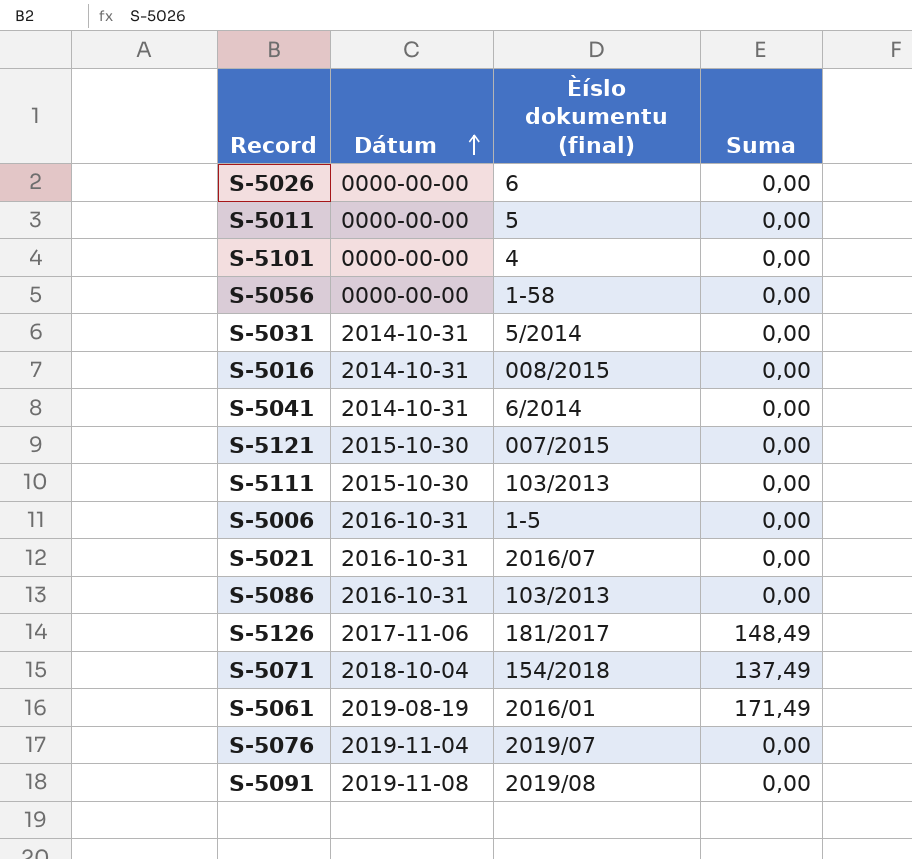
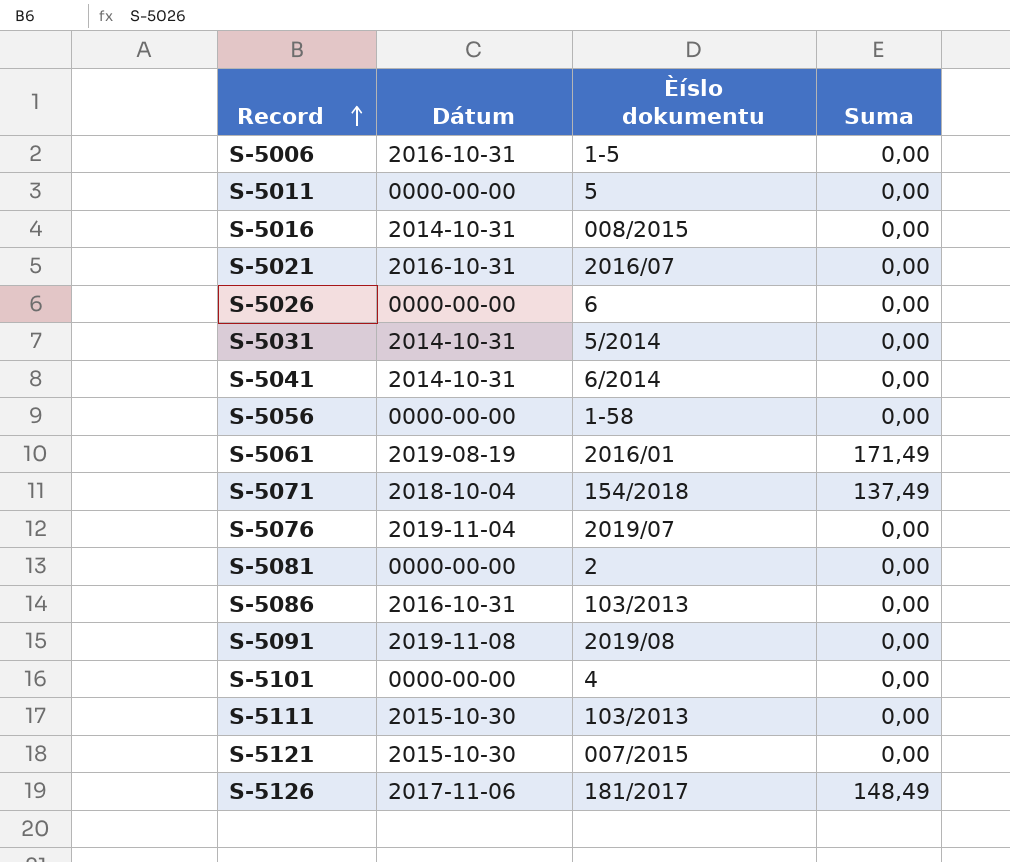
row order: Dátum ascending -> Record ascending
column name: Èíslo dokumentu (final) -> Èíslo dokumentu
row S-5081: none -> 0000-00-00 | 2 | 0,00

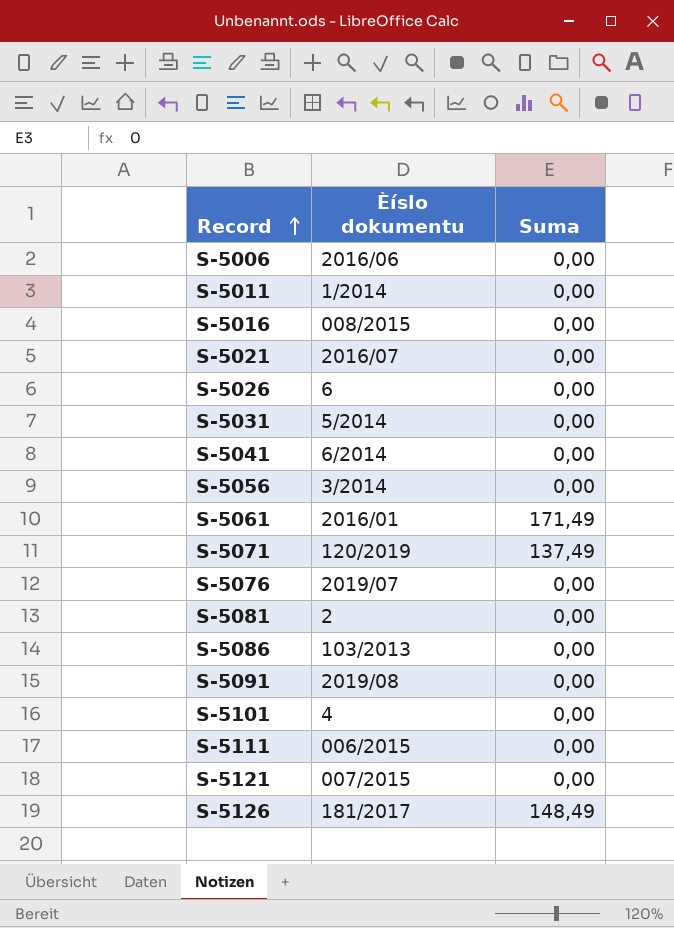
column Dátum | position: 2 -> none
S-5006 | Èíslo dokumentu: 1-5 -> 2016/06
S-5011 | Èíslo dokumentu: 5 -> 1/2014
S-5056 | Èíslo dokumentu: 1-58 -> 3/2014
S-5071 | Èíslo dokumentu: 154/2018 -> 120/2019
S-5111 | Èíslo dokumentu: 103/2013 -> 006/2015

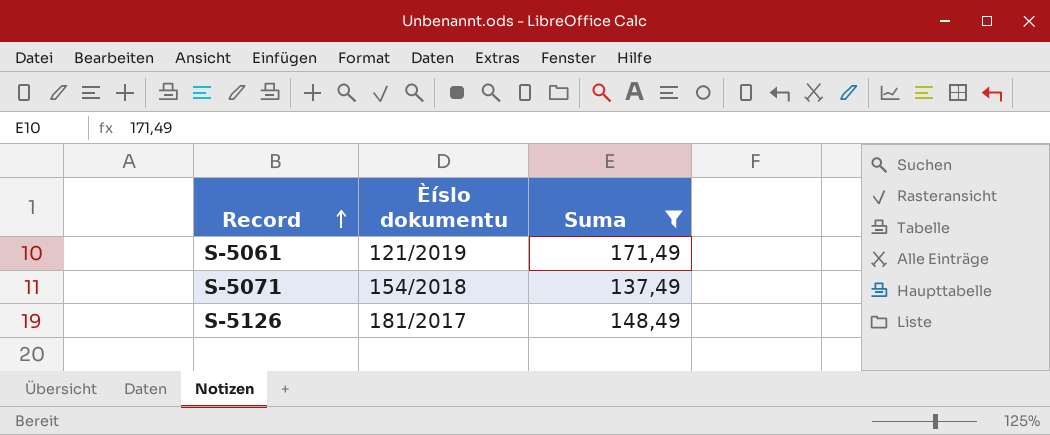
filter: none -> Suma != 0,00
S-5061 | Èíslo dokumentu: 2016/01 -> 121/2019
S-5071 | Èíslo dokumentu: 120/2019 -> 154/2018

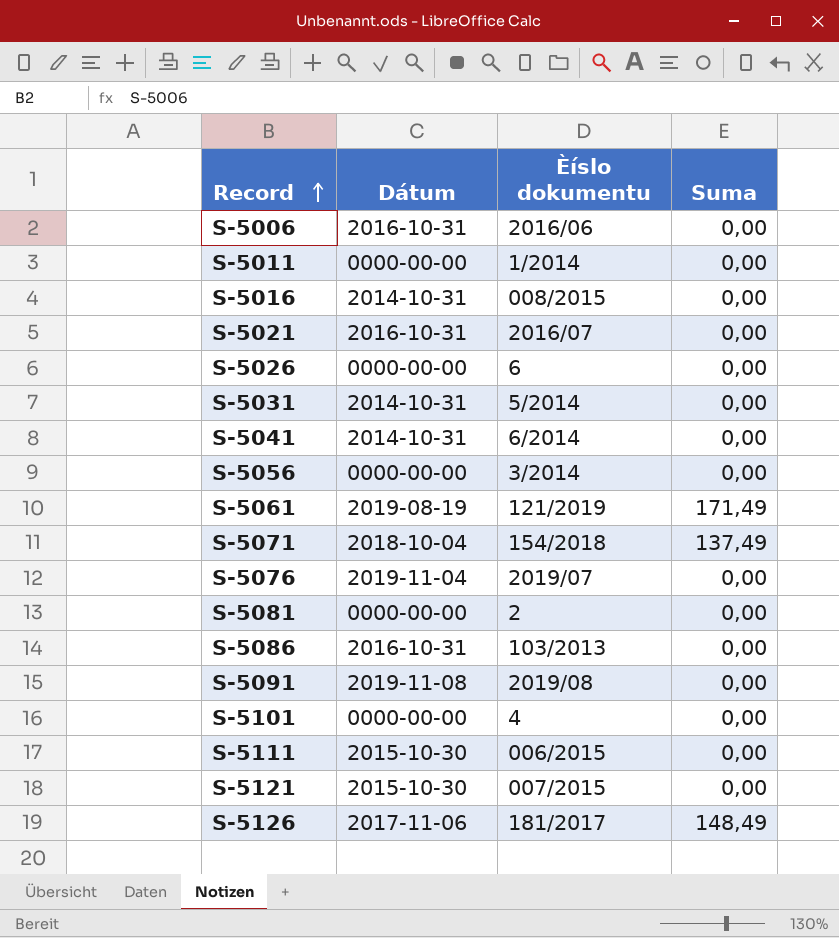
filter: Suma != 0,00 -> none
column Dátum | position: none -> 2

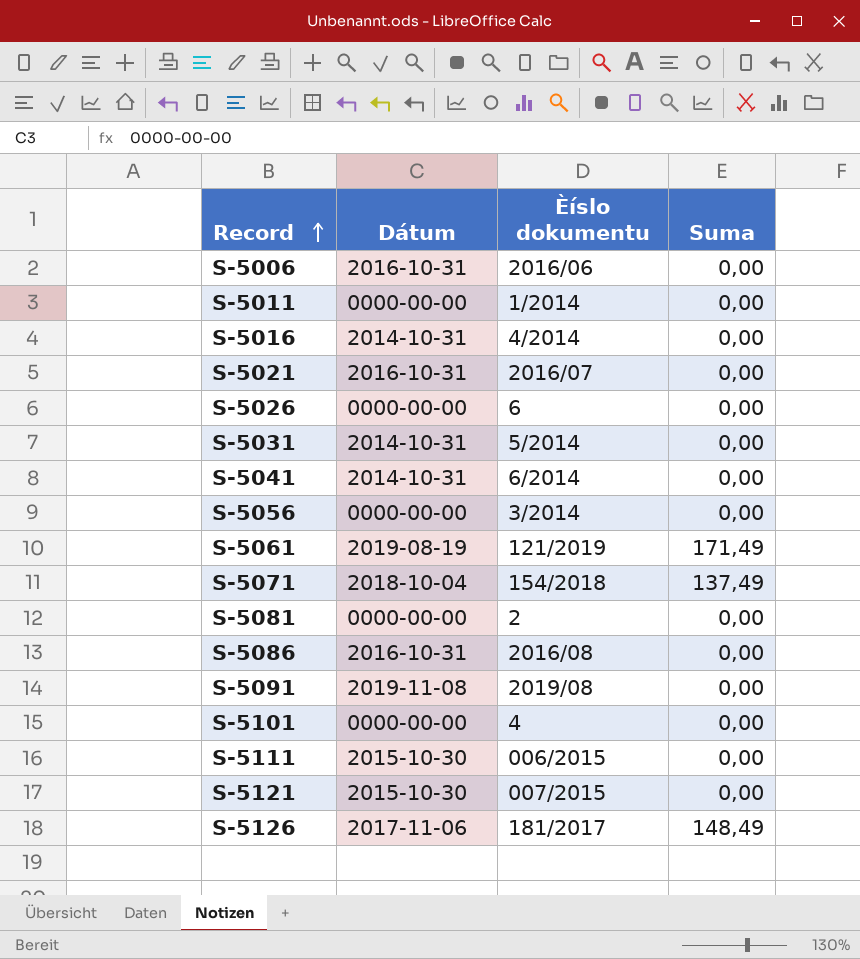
row S-5076: 2019-11-04 | 2019/07 | 0,00 -> none
S-5016 | Èíslo dokumentu: 008/2015 -> 4/2014
S-5086 | Èíslo dokumentu: 103/2013 -> 2016/08

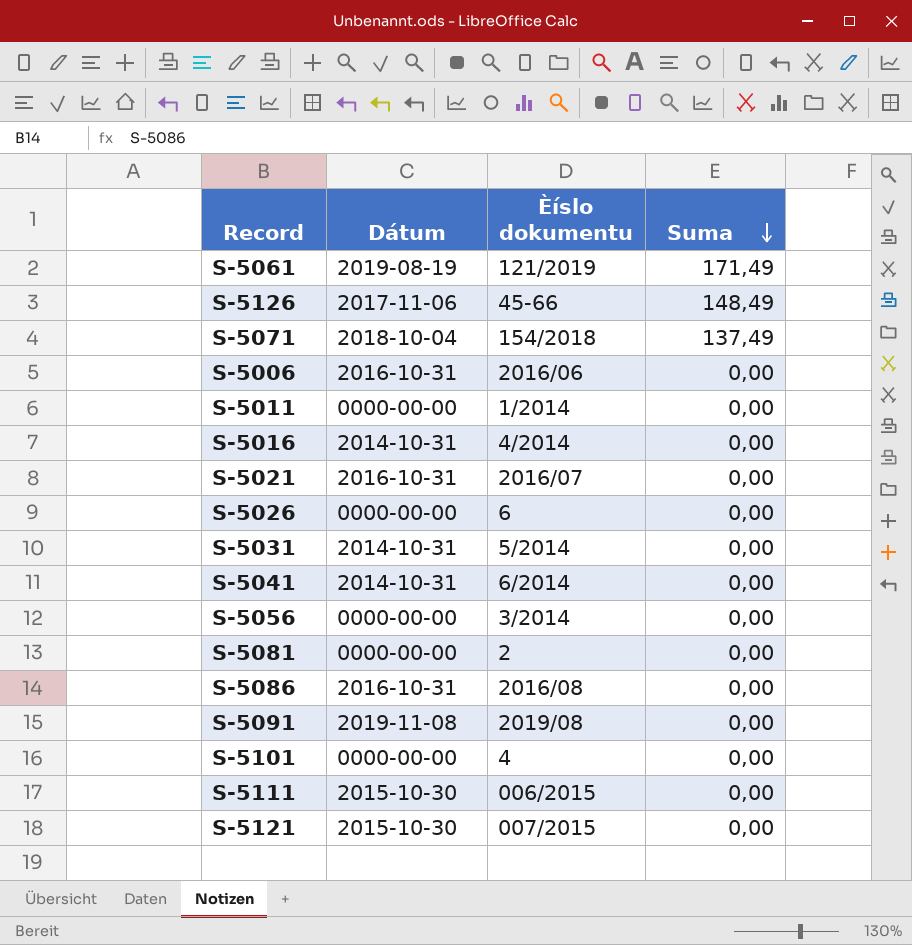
row order: Record ascending -> Suma descending
S-5126 | Èíslo dokumentu: 181/2017 -> 45-66

